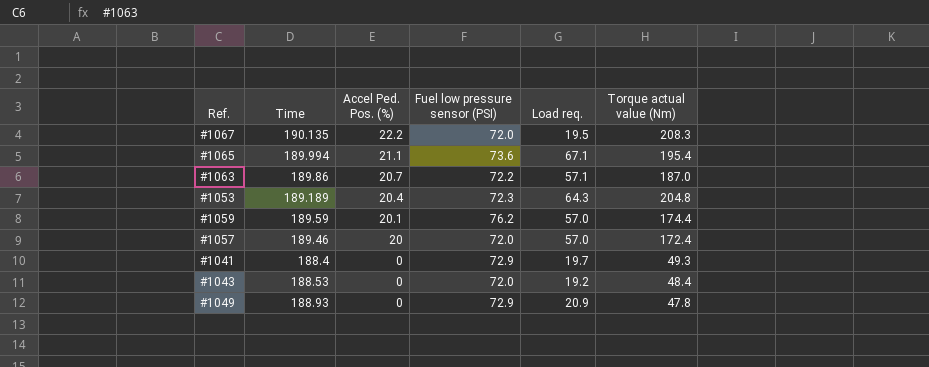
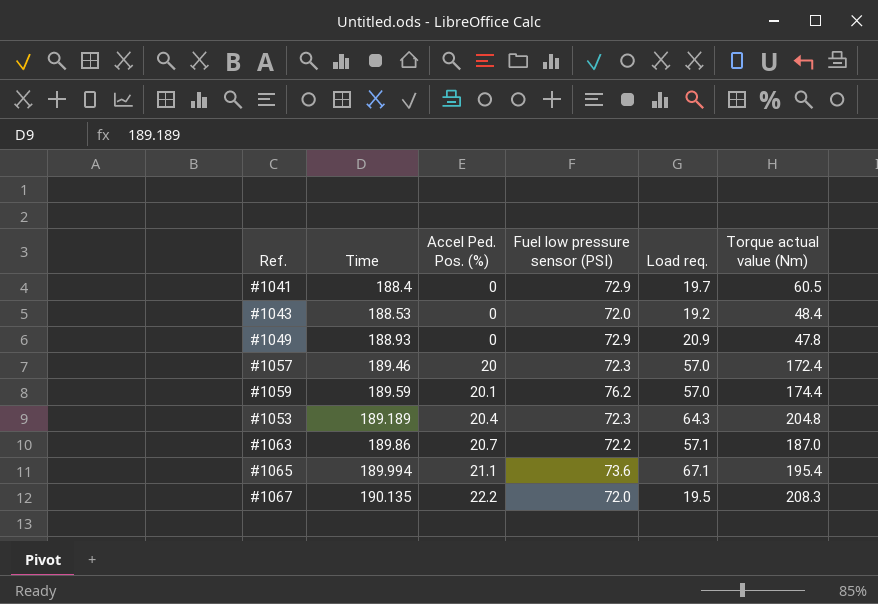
row order: Accel Ped. Pos. (%) descending -> Accel Ped. Pos. (%) ascending
#1041 | Torque actual value (Nm): 49.3 -> 60.5
#1057 | Fuel low pressure sensor (PSI): 72.0 -> 72.3

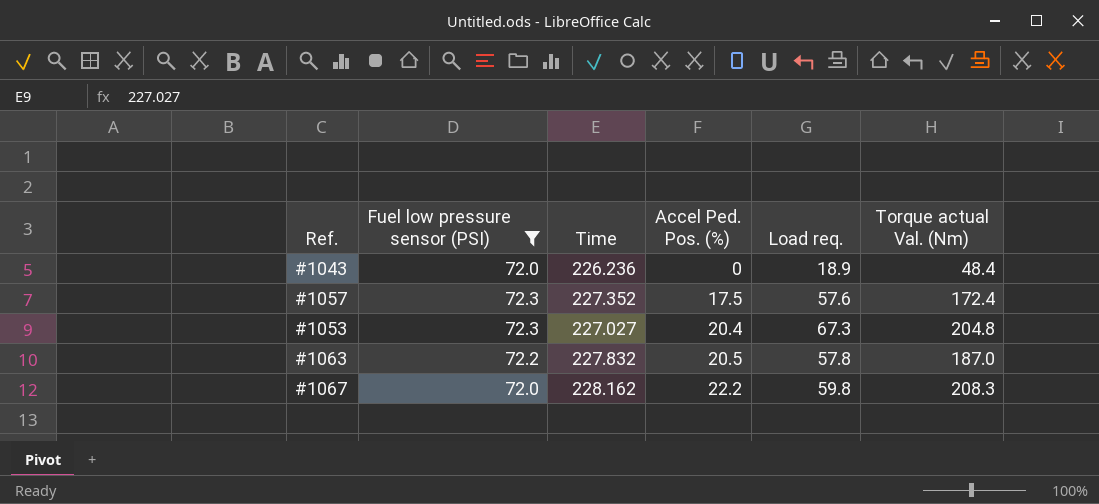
filter: none -> Fuel low pressure sensor (PSI) <= 72.3
column Fuel low pressure sensor (PSI) | position: 4 -> 2
column name: Torque actual value (Nm) -> Torque actual Val. (Nm)
#1043 | Time: 188.53 -> 226.236
#1043 | Load req.: 19.2 -> 18.9
#1057 | Time: 189.46 -> 227.352
#1057 | Accel Ped. Pos. (%): 20 -> 17.5
#1057 | Load req.: 57.0 -> 57.6
#1053 | Time: 189.189 -> 227.027
#1053 | Load req.: 64.3 -> 67.3
#1063 | Time: 189.86 -> 227.832
#1063 | Accel Ped. Pos. (%): 20.7 -> 20.5
#1063 | Load req.: 57.1 -> 57.8
#1067 | Time: 190.135 -> 228.162
#1067 | Load req.: 19.5 -> 59.8

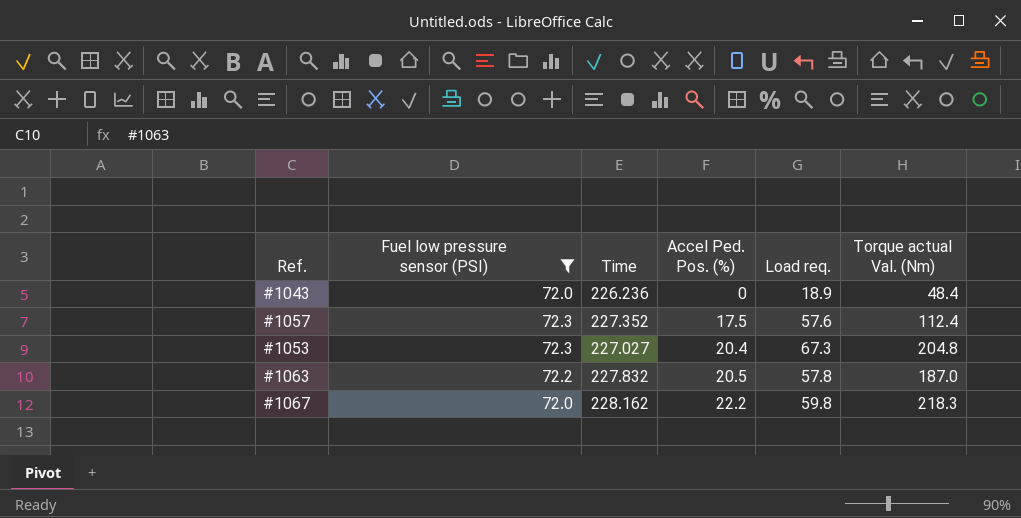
#1057 | Torque actual Val. (Nm): 172.4 -> 112.4
#1067 | Torque actual Val. (Nm): 208.3 -> 218.3

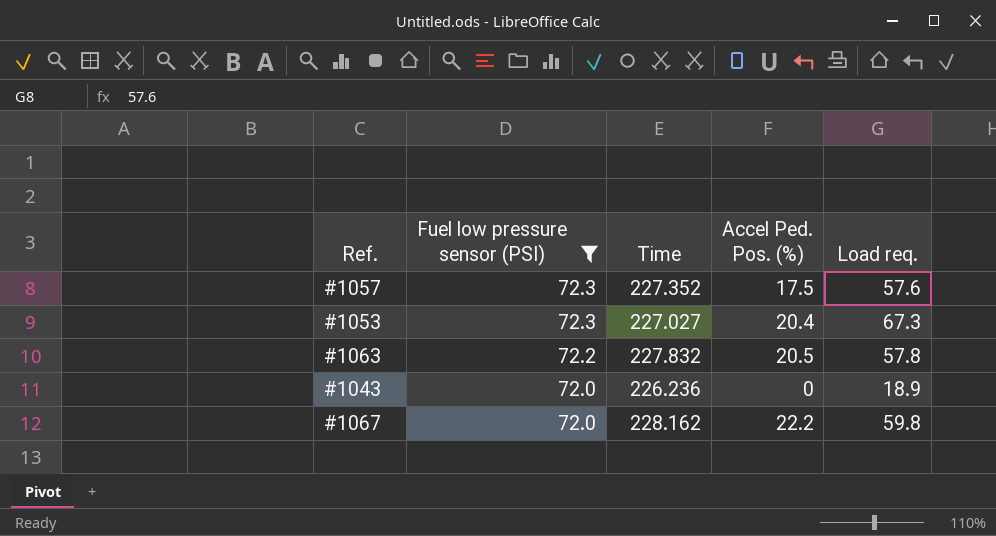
row order: Accel Ped. Pos. (%) ascending -> Fuel low pressure sensor (PSI) descending
column Torque actual Val. (Nm) | position: 6 -> none

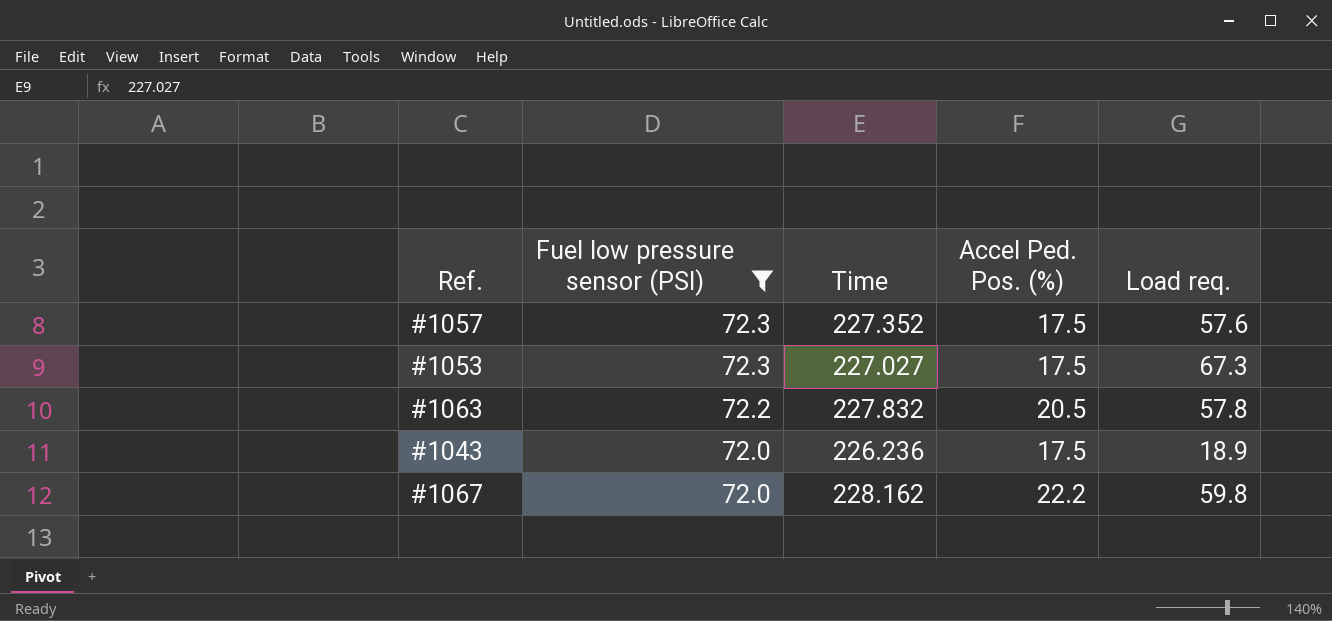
#1053 | Accel Ped. Pos. (%): 20.4 -> 17.5
#1043 | Accel Ped. Pos. (%): 0 -> 17.5

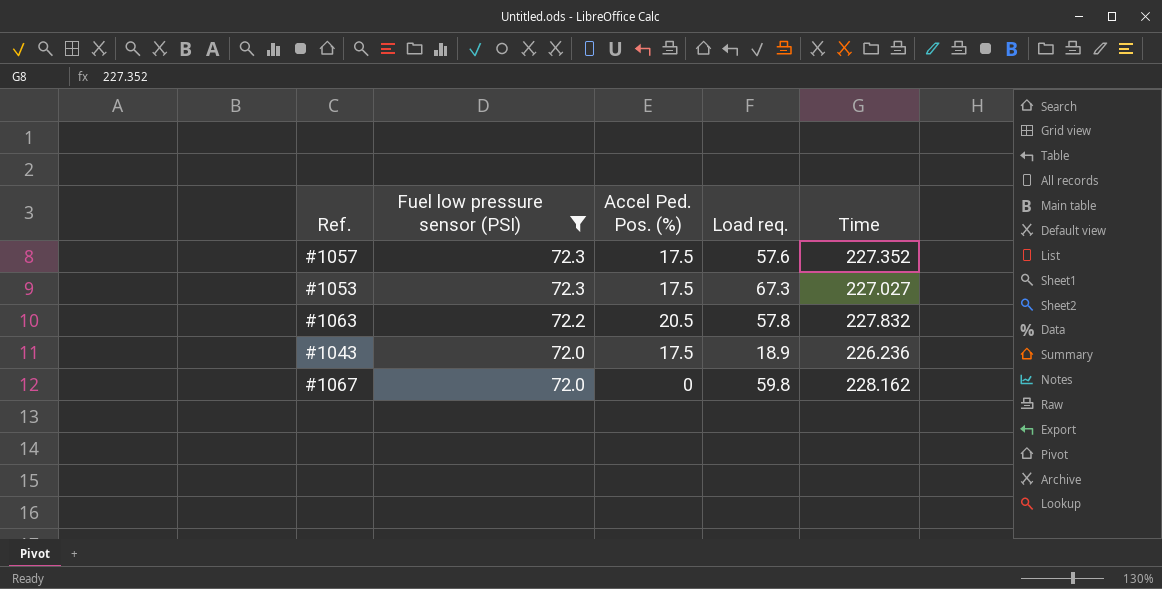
column Time | position: 3 -> 5
#1067 | Accel Ped. Pos. (%): 22.2 -> 0

